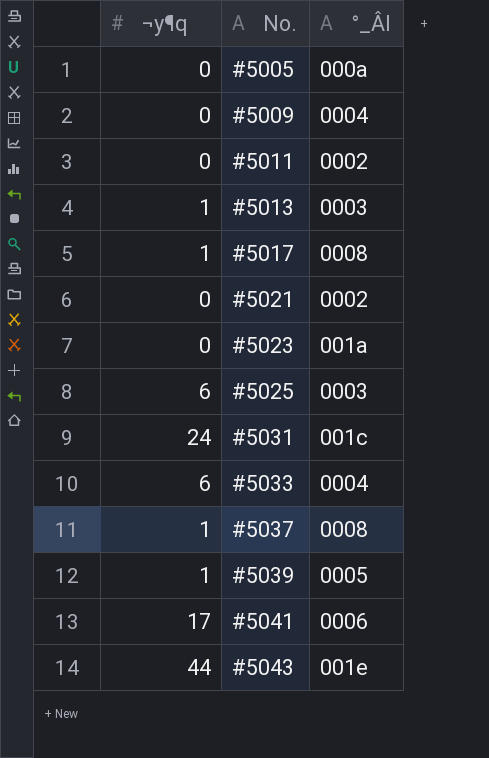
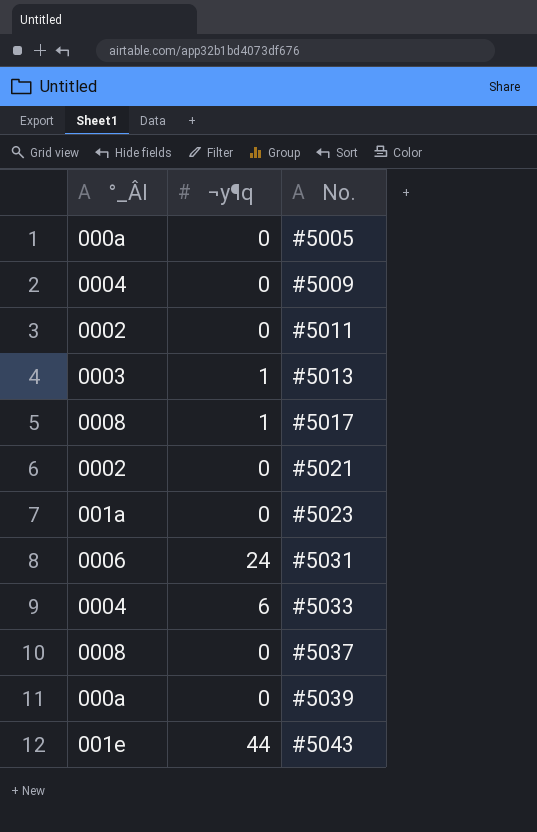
column °_ÂI | position: 3 -> 1
row #5025: 6 | 0003 -> none
row #5041: 17 | 0006 -> none
#5031 | °_ÂI: 001c -> 0006
#5037 | ¬y¶q: 1 -> 0
#5039 | °_ÂI: 0005 -> 000a
#5039 | ¬y¶q: 1 -> 0

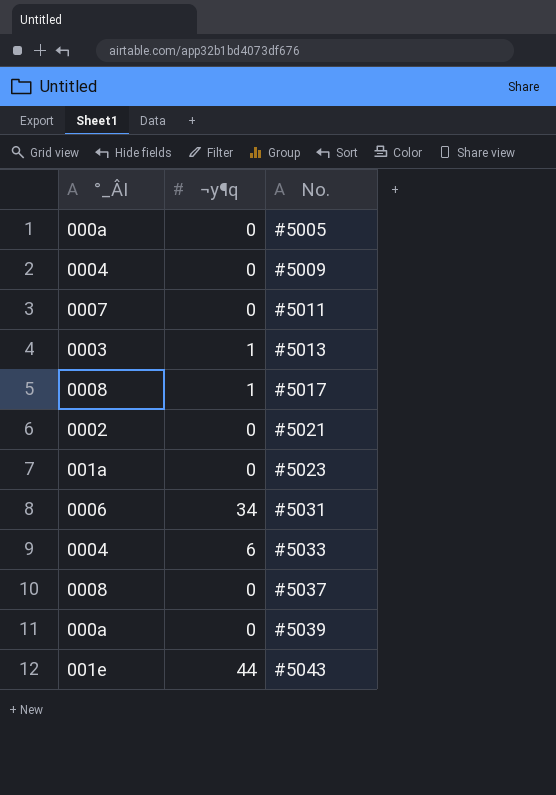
#5011 | °_ÂI: 0002 -> 0007
#5031 | ¬y¶q: 24 -> 34

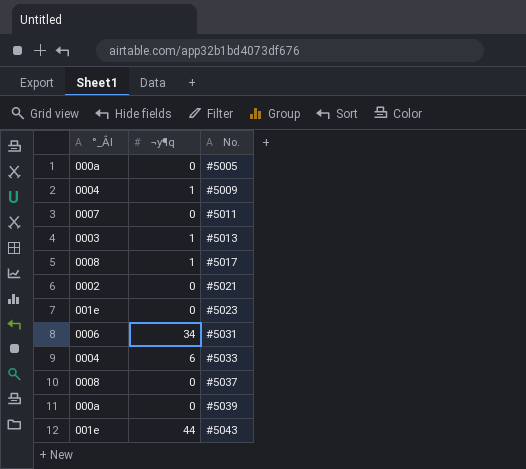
#5009 | ¬y¶q: 0 -> 1
#5023 | °_ÂI: 001a -> 001e

